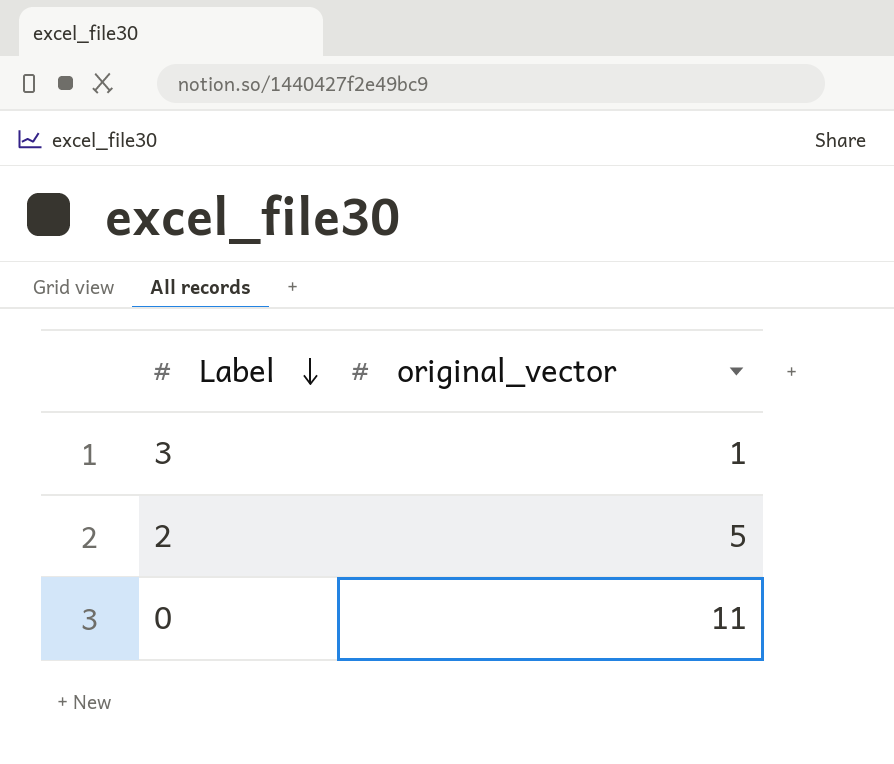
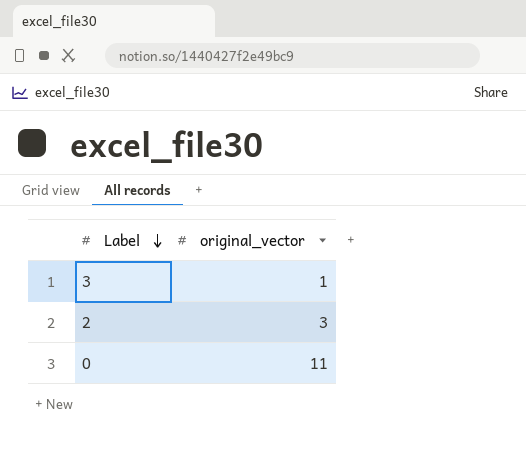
2 | original_vector: 5 -> 3

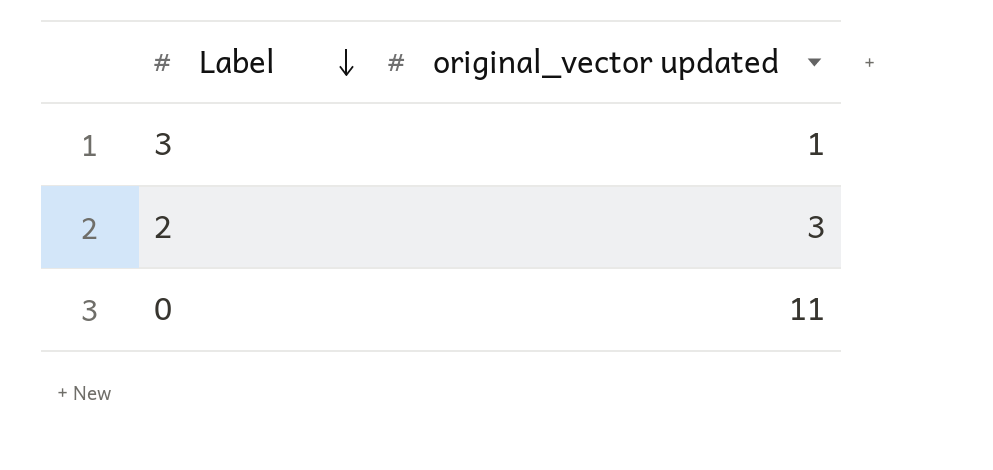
column name: original_vector -> original_vector updated

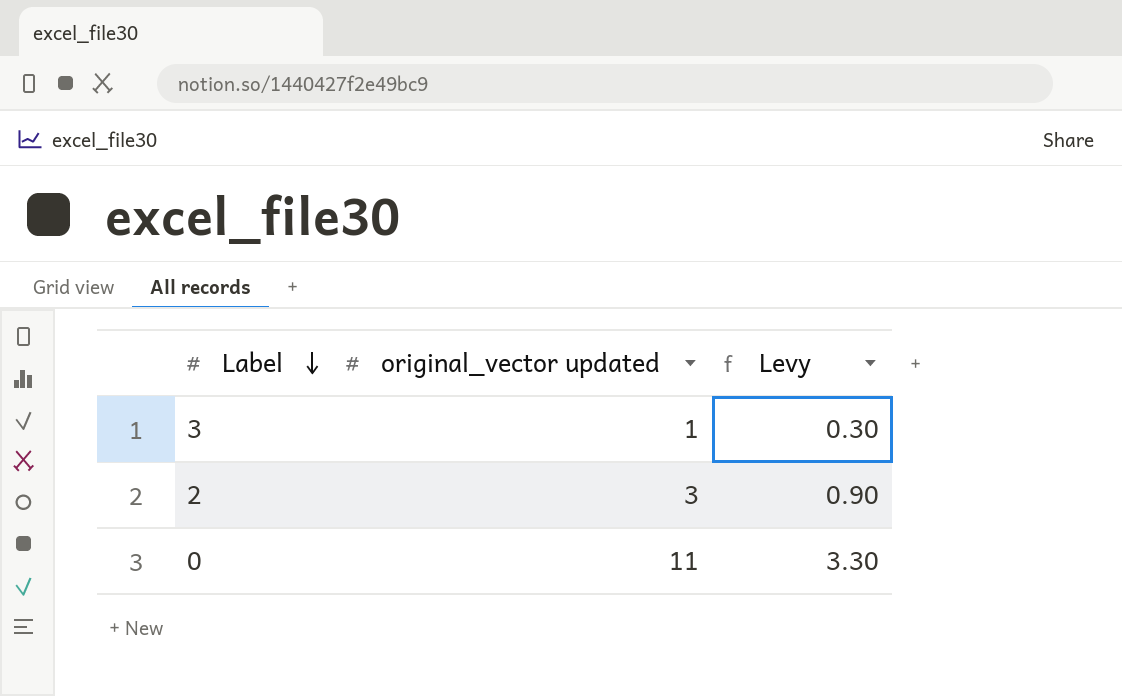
column Levy | formula: none -> [original_vector updated] * 0.3

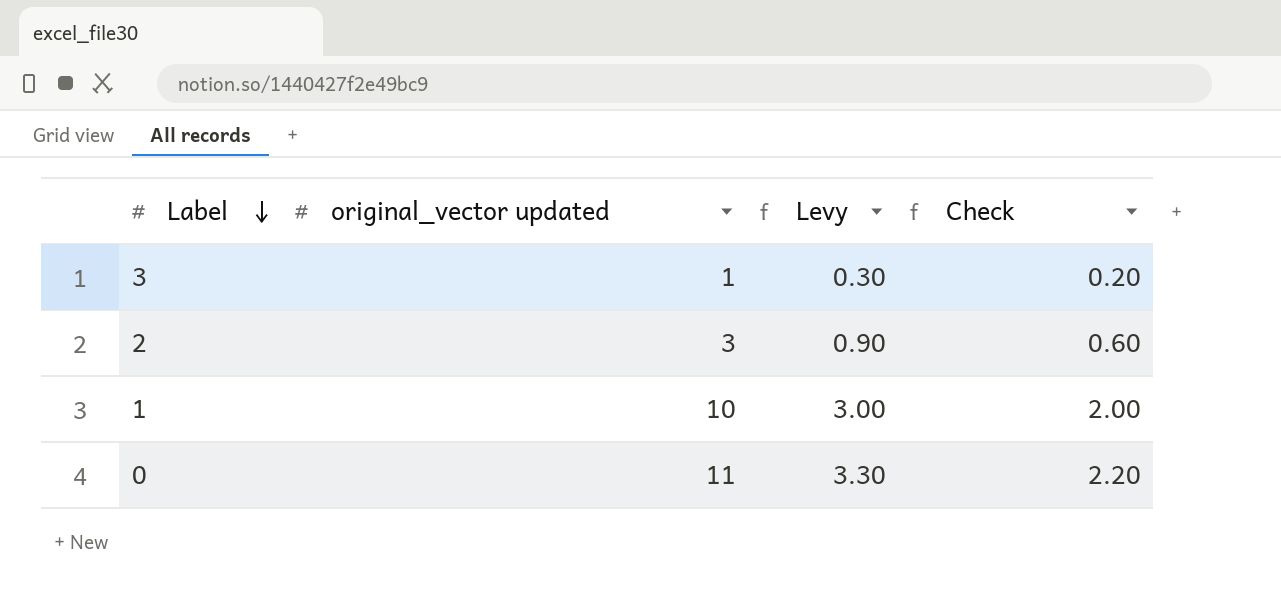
column Check | formula: none -> [original_vector updated] * 0.2
row 1: none -> 10 | 3.00 | 2.00

